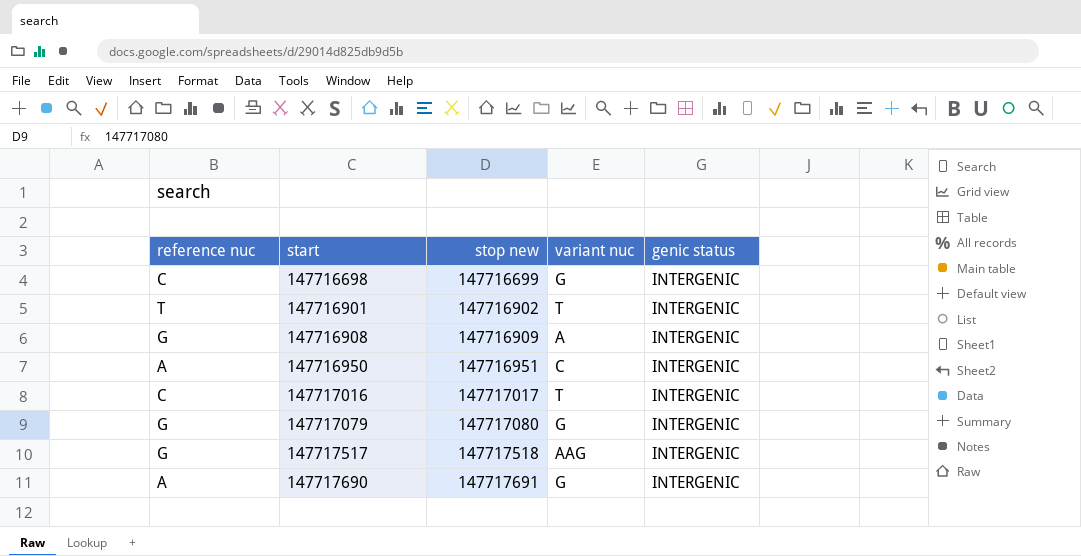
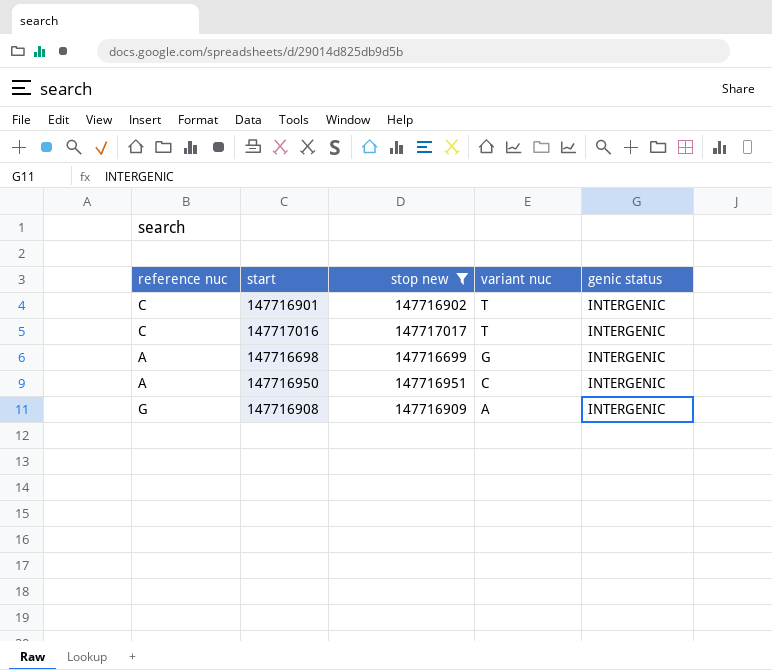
filter: none -> stop new <= 147717017
row order: start ascending -> variant nuc descending
147716901 | reference nuc: T -> C
147716698 | reference nuc: C -> A

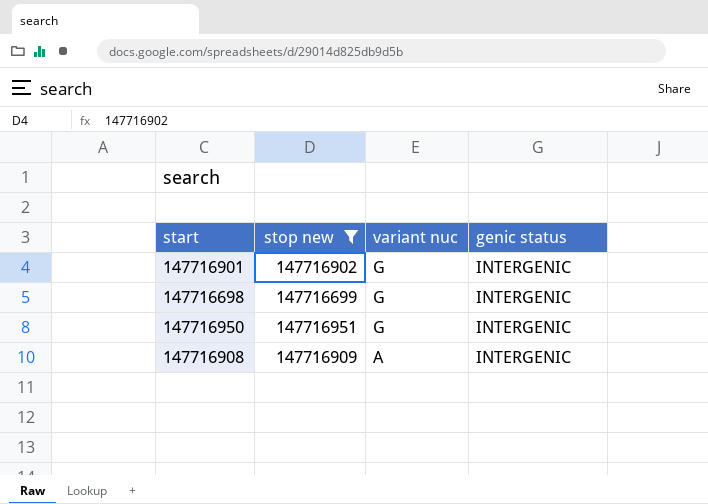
column reference nuc | position: 1 -> none
row 147717016: C | 147717017 | T | INTERGENIC -> none
147716901 | variant nuc: T -> G
147716950 | variant nuc: C -> G

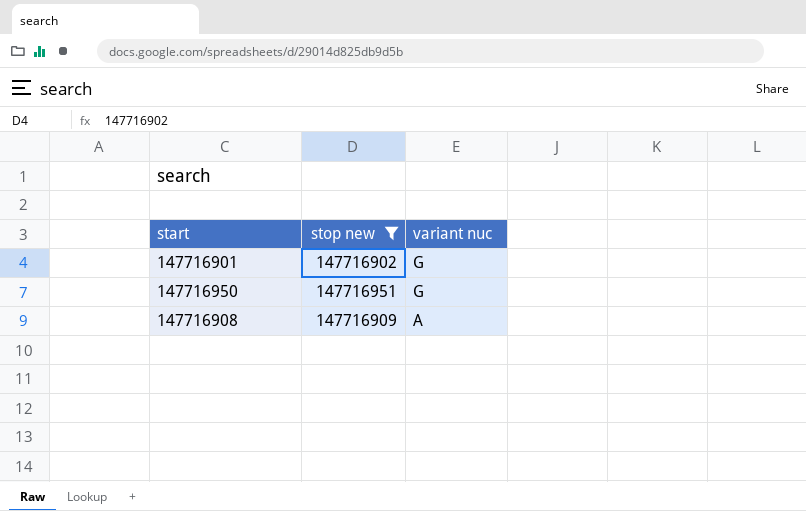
column genic status | position: 4 -> none
row 147716698: 147716699 | G | INTERGENIC -> none

